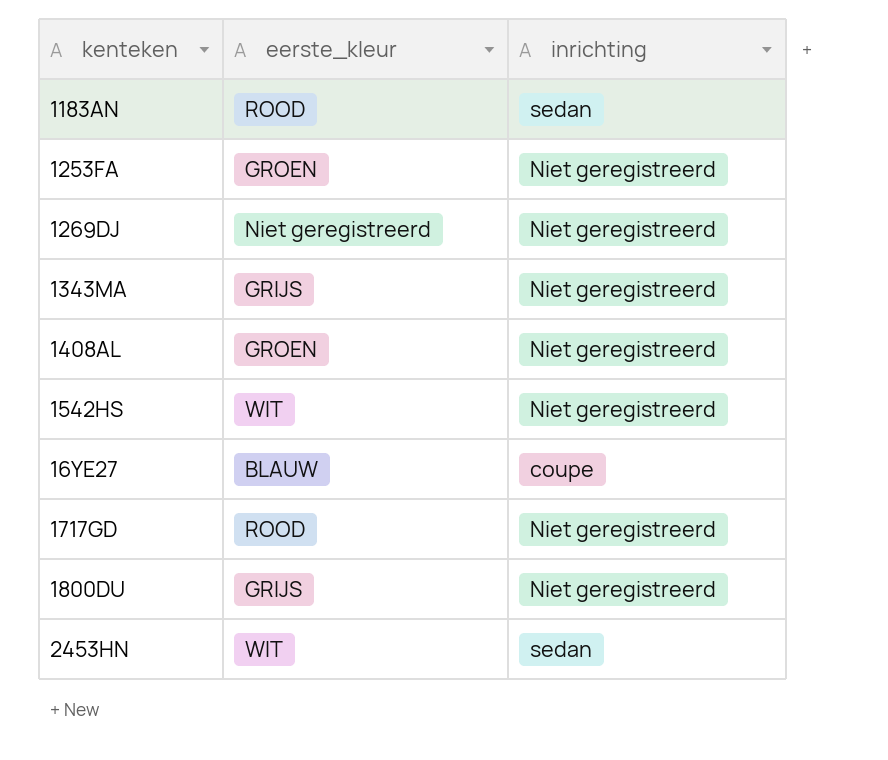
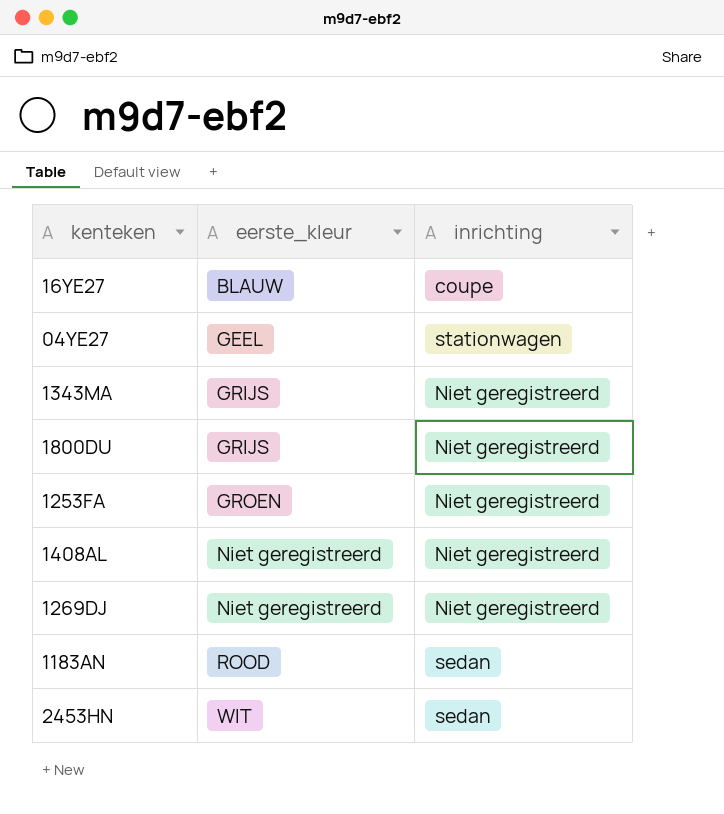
row order: none -> eerste_kleur ascending
row 1542HS: WIT | Niet geregistreerd -> none
row 1717GD: ROOD | Niet geregistreerd -> none
row 04YE27: none -> GEEL | stationwagen
1408AL | eerste_kleur: GROEN -> Niet geregistreerd

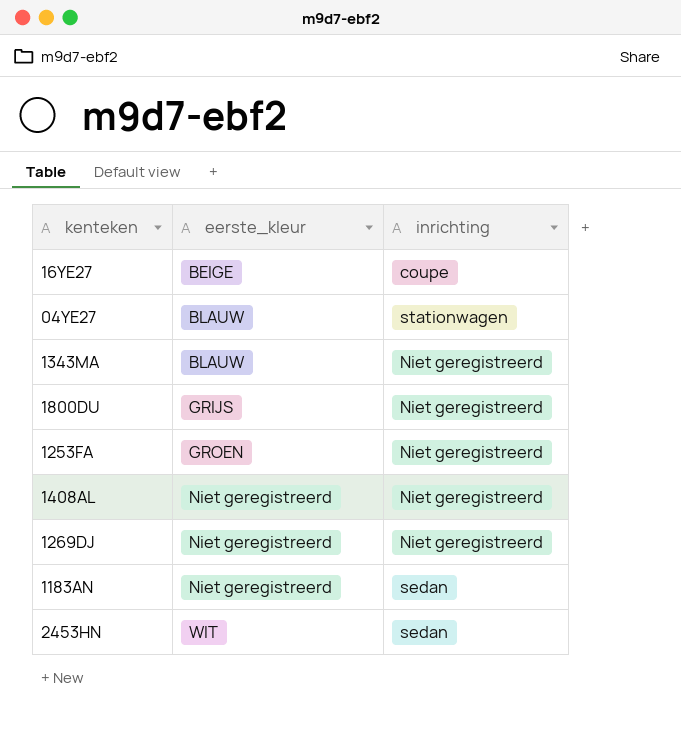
16YE27 | eerste_kleur: BLAUW -> BEIGE
04YE27 | eerste_kleur: GEEL -> BLAUW
1343MA | eerste_kleur: GRIJS -> BLAUW
1183AN | eerste_kleur: ROOD -> Niet geregistreerd

